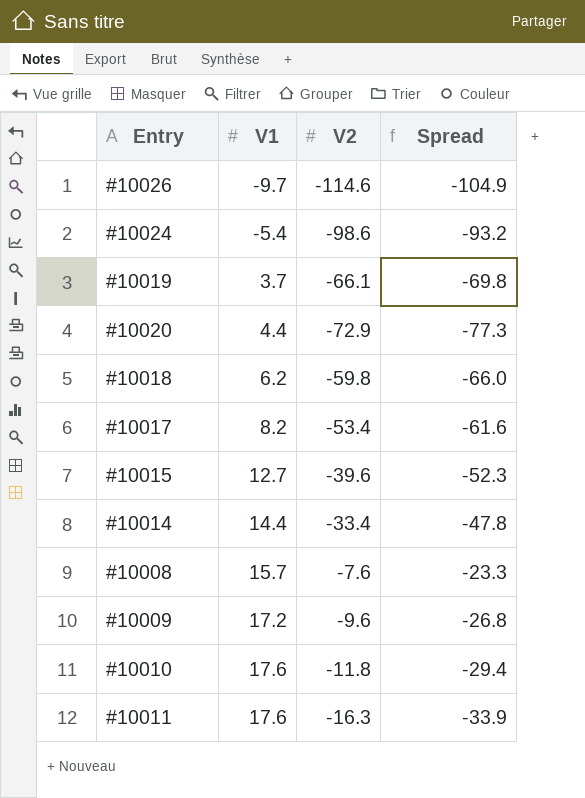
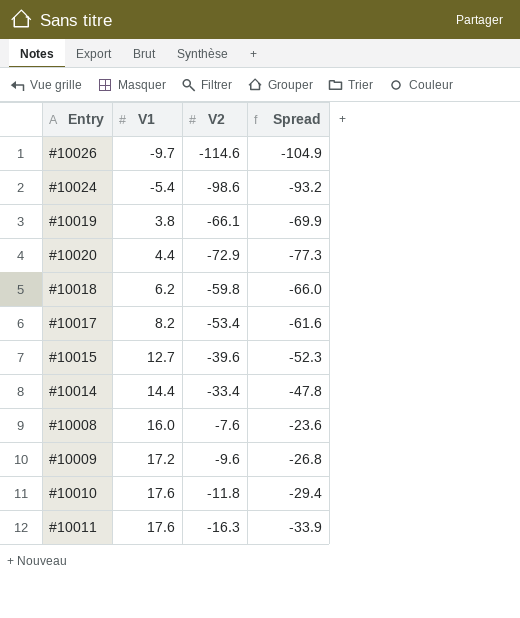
#10019 | V1: 3.7 -> 3.8
#10019 | Spread: -69.8 -> -69.9
#10008 | V1: 15.7 -> 16.0
#10008 | Spread: -23.3 -> -23.6

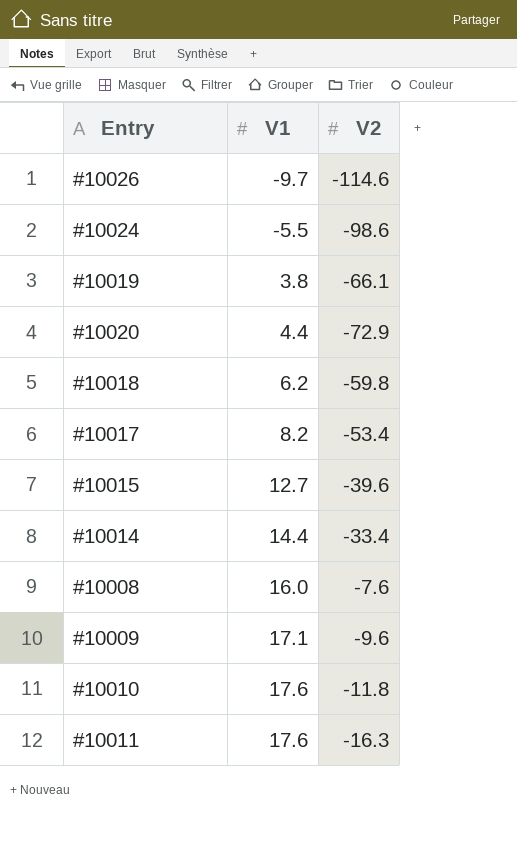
column Spread | formula: [V2] - [V1] -> none
#10024 | V1: -5.4 -> -5.5
#10009 | V1: 17.2 -> 17.1

